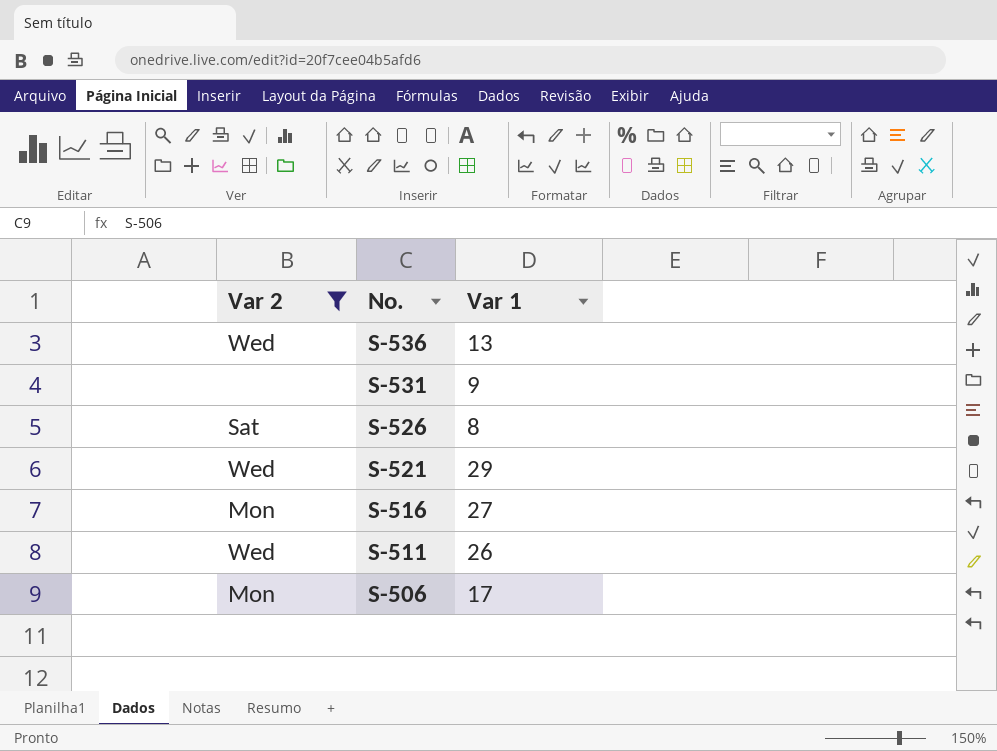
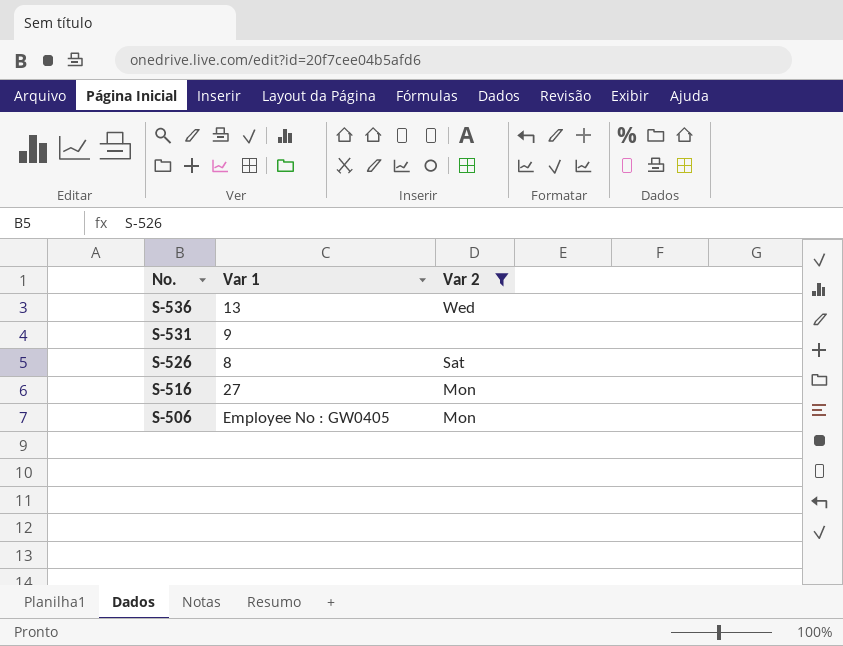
column Var 2 | position: 1 -> 3
row S-521: Wed | 29 -> none
row S-511: Wed | 26 -> none
S-506 | Var 1: 17 -> Employee No : GW0405

